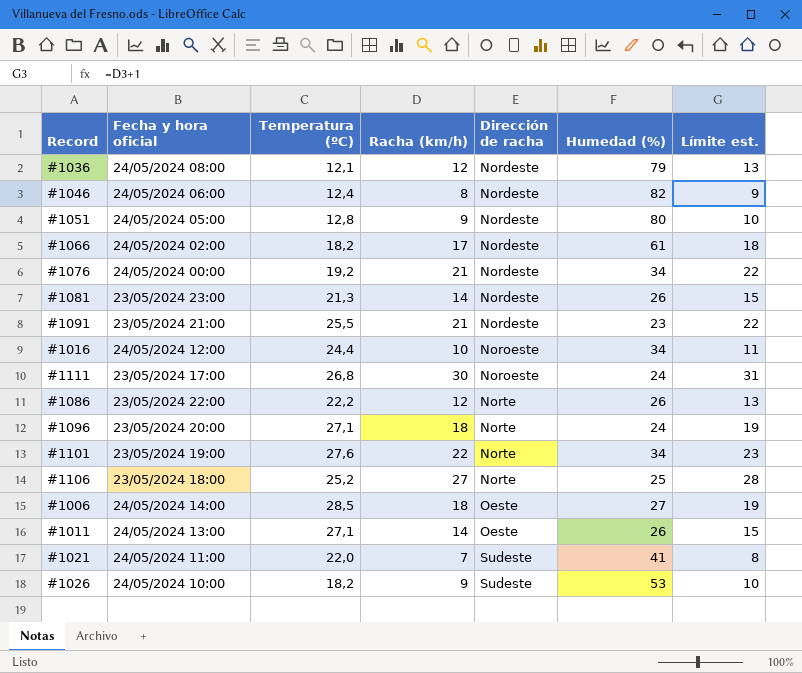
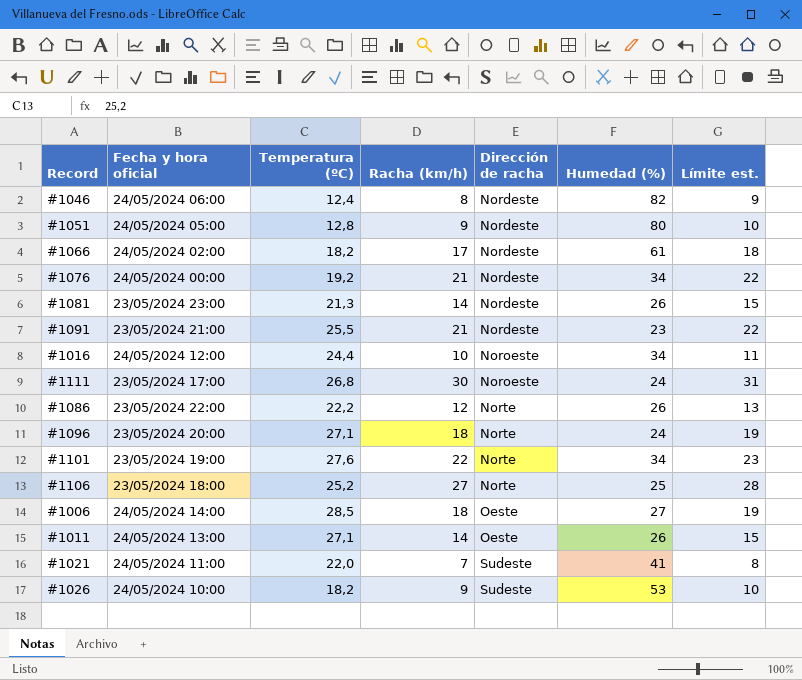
row #1036: 24/05/2024 08:00 | 12,1 | 12 | Nordeste | 79 | 13 -> none

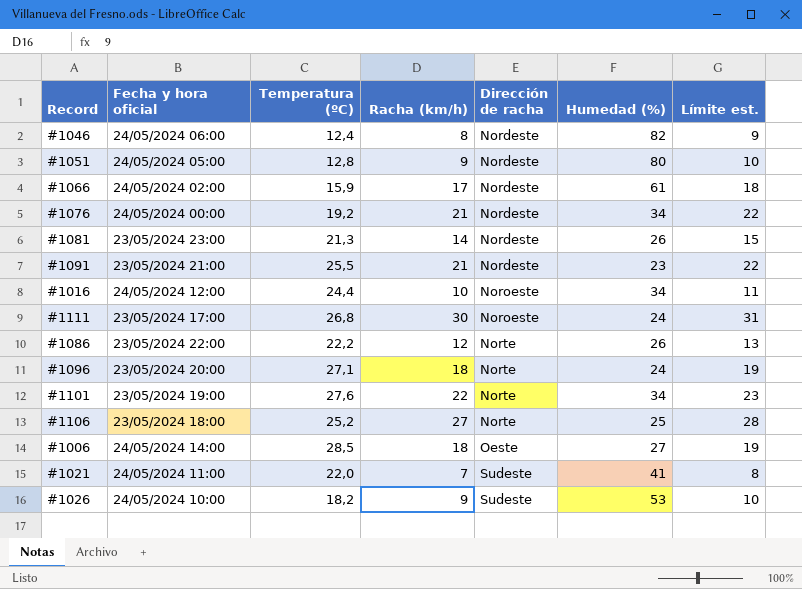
row #1011: 24/05/2024 13:00 | 27,1 | 14 | Oeste | 26 | 15 -> none
#1066 | Temperatura (ºC): 18,2 -> 15,9

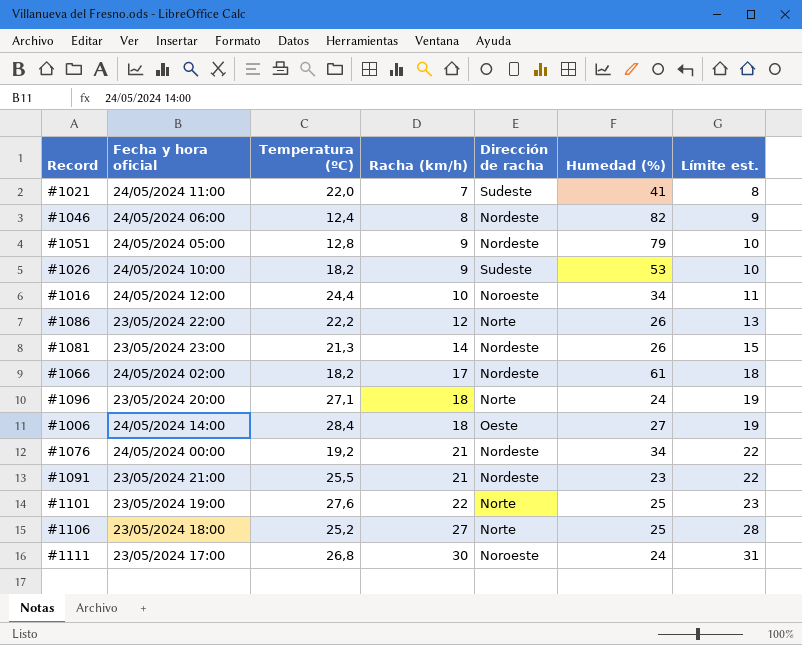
row order: Dirección de racha ascending -> Racha (km/h) ascending
#1051 | Humedad (%): 80 -> 79
#1066 | Temperatura (ºC): 15,9 -> 18,2
#1006 | Temperatura (ºC): 28,5 -> 28,4
#1101 | Humedad (%): 34 -> 25

